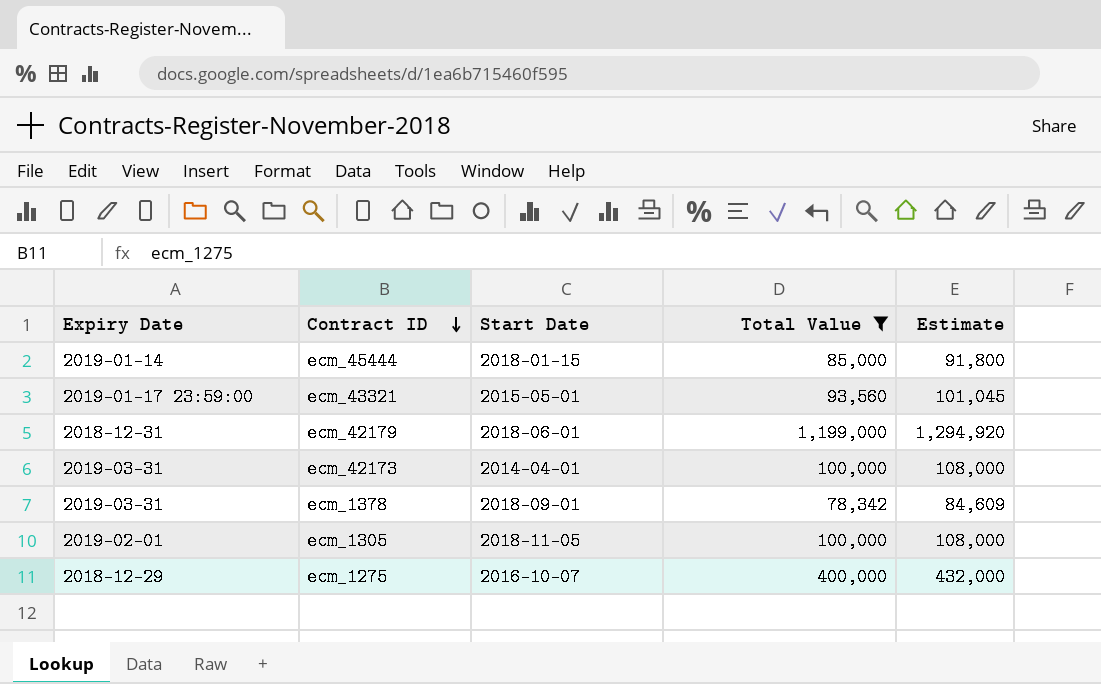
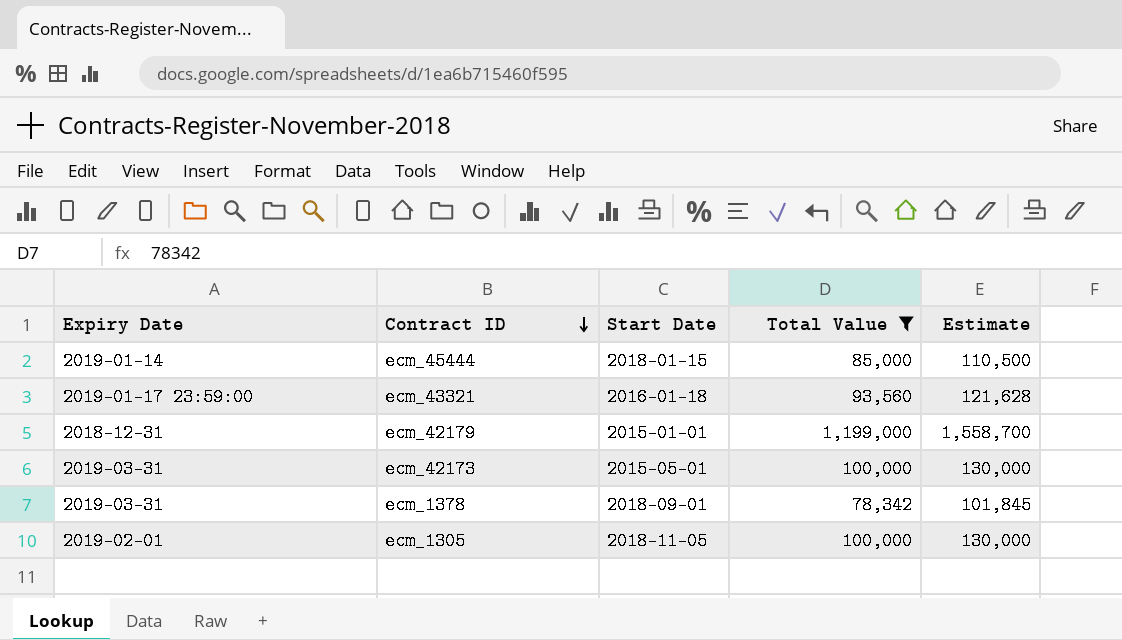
column Estimate | formula: [Total Value] * 1.08 -> [Total Value] * 1.3
row ecm_1275: 2018-12-29 | 2016-10-07 | 400,000 | 432,000 -> none
ecm_43321 | Start Date: 2015-05-01 -> 2016-01-18
ecm_42179 | Start Date: 2018-06-01 -> 2015-01-01
ecm_42173 | Start Date: 2014-04-01 -> 2015-05-01

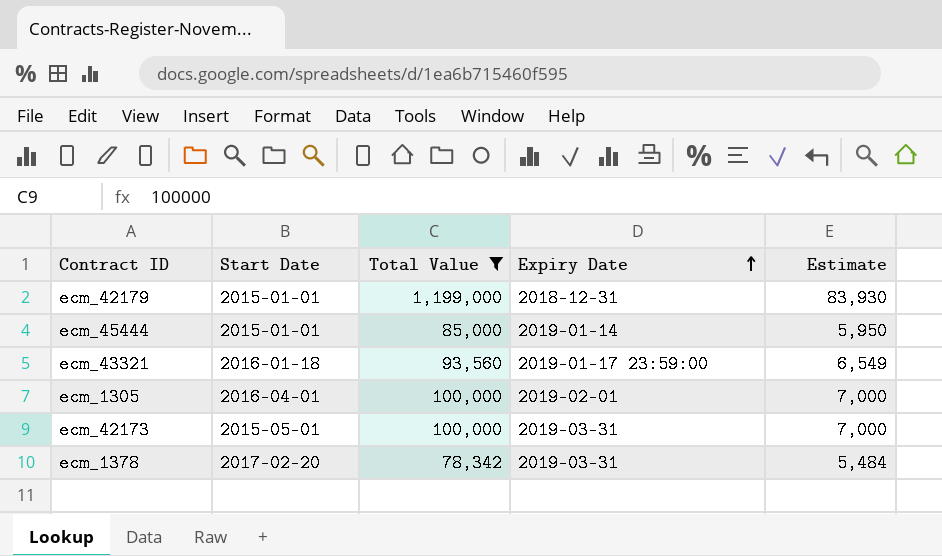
row order: Contract ID descending -> Expiry Date ascending
column Expiry Date | position: 1 -> 4
column Estimate | formula: [Total Value] * 1.3 -> [Total Value] * 0.07
ecm_45444 | Start Date: 2018-01-15 -> 2015-01-01
ecm_1305 | Start Date: 2018-11-05 -> 2016-04-01
ecm_1378 | Start Date: 2018-09-01 -> 2017-02-20

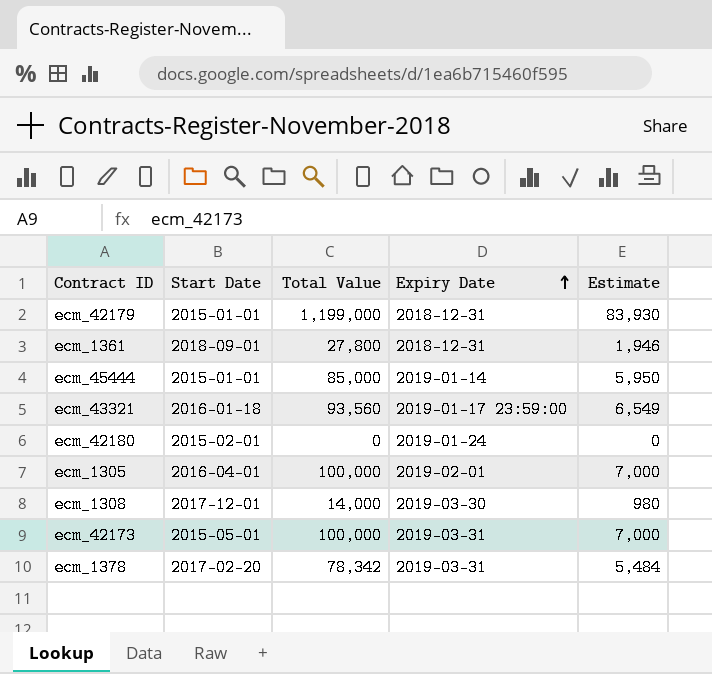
filter: Total Value >= 78,342 -> none

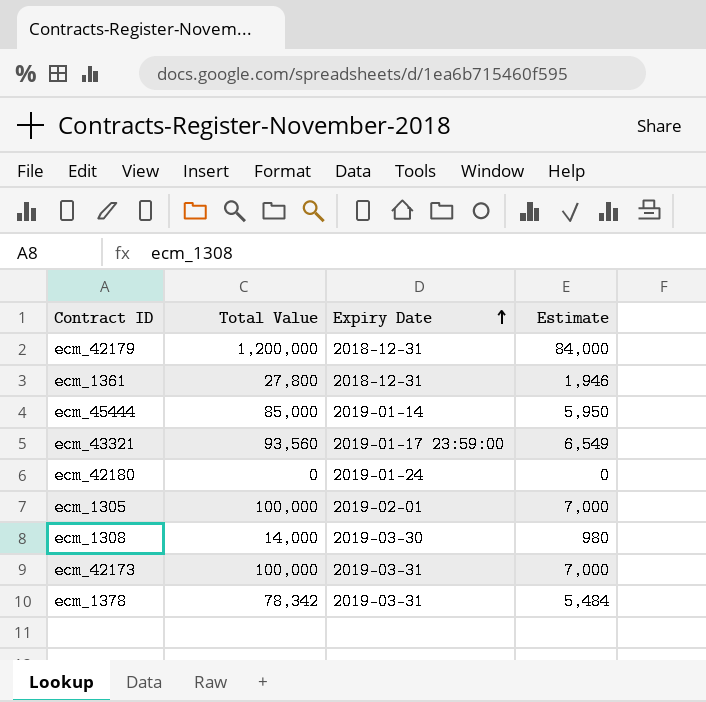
column Start Date | position: 2 -> none
ecm_42179 | Total Value: 1,199,000 -> 1,200,000
ecm_42179 | Estimate: 83,930 -> 84,000

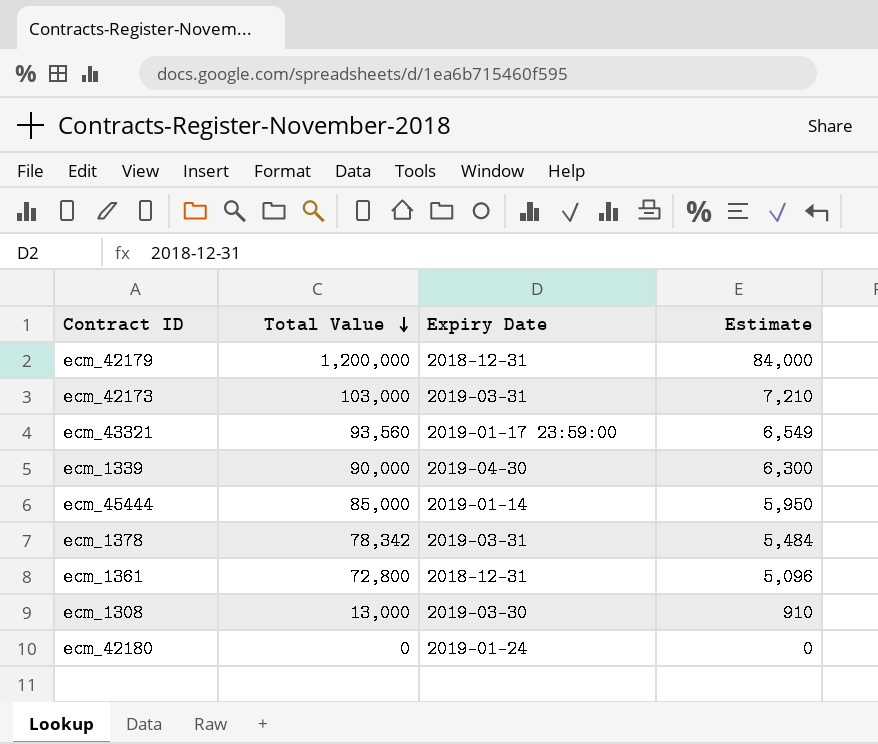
row order: Expiry Date ascending -> Total Value descending
row ecm_1305: 100,000 | 2019-02-01 | 7,000 -> none
ecm_42173 | Total Value: 100,000 -> 103,000
ecm_42173 | Estimate: 7,000 -> 7,210
row ecm_1339: none -> 90,000 | 2019-04-30 | 6,300
ecm_1361 | Total Value: 27,800 -> 72,800
ecm_1361 | Estimate: 1,946 -> 5,096
ecm_1308 | Total Value: 14,000 -> 13,000
ecm_1308 | Estimate: 980 -> 910

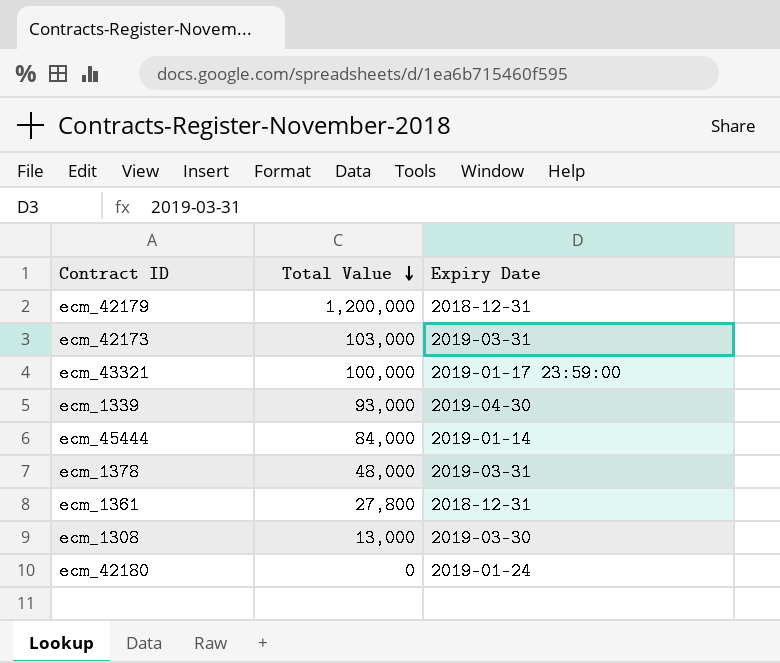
column Estimate | formula: [Total Value] * 0.07 -> none
ecm_43321 | Total Value: 93,560 -> 100,000
ecm_1339 | Total Value: 90,000 -> 93,000
ecm_45444 | Total Value: 85,000 -> 84,000
ecm_1378 | Total Value: 78,342 -> 48,000
ecm_1361 | Total Value: 72,800 -> 27,800

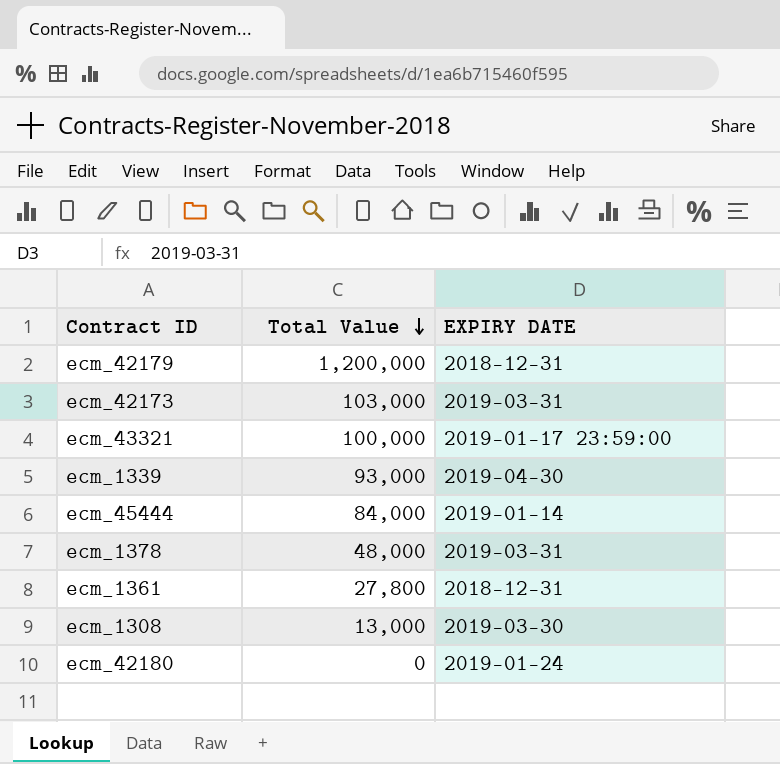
column name: Expiry Date -> EXPIRY DATE

